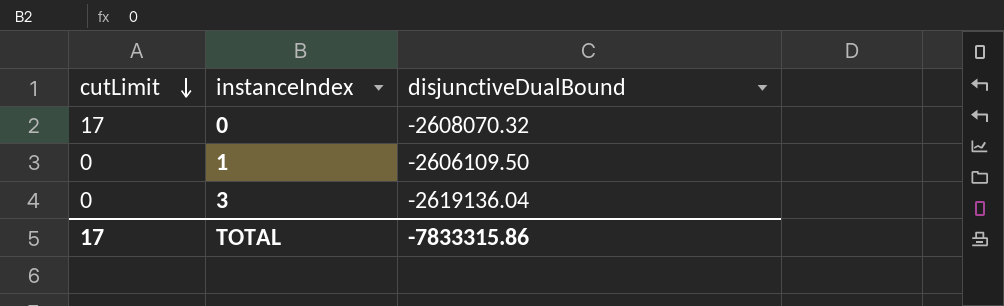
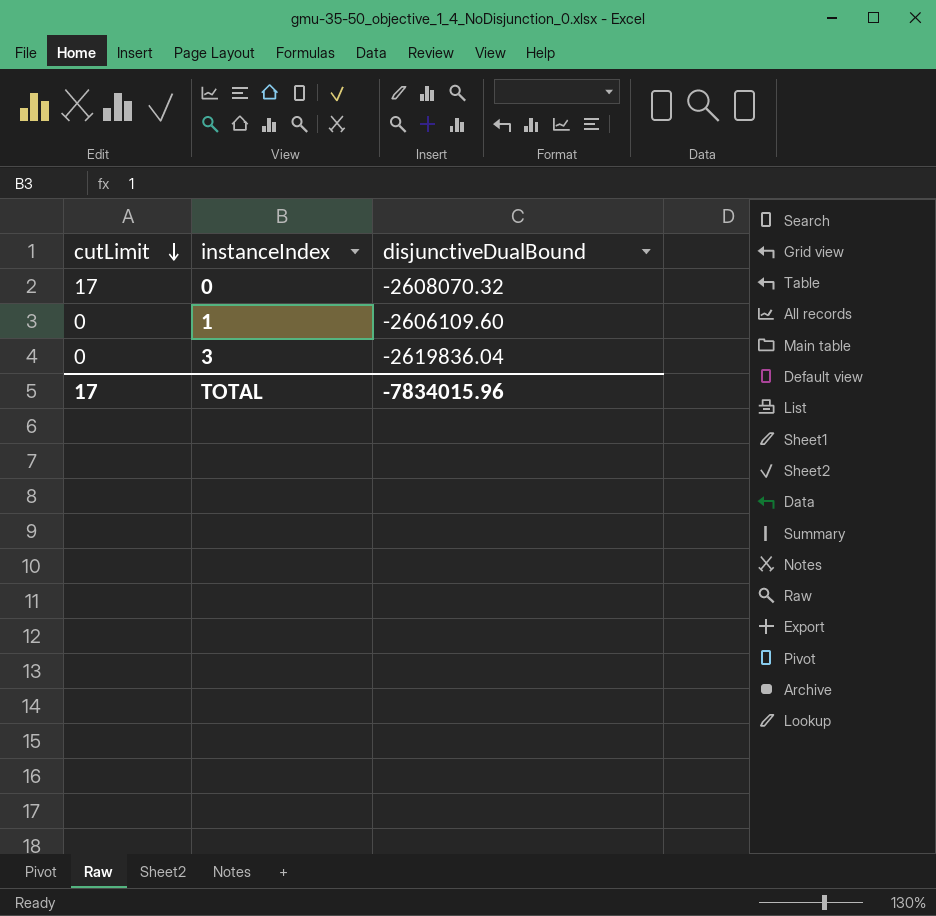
1 | disjunctiveDualBound: -2606109.50 -> -2606109.60
3 | disjunctiveDualBound: -2619136.04 -> -2619836.04
TOTAL | disjunctiveDualBound: -7833315.86 -> -7834015.96

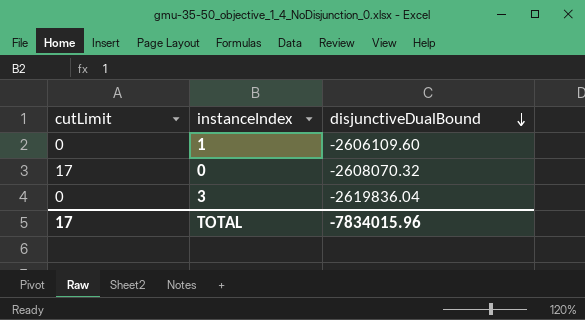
row order: cutLimit descending -> disjunctiveDualBound descending

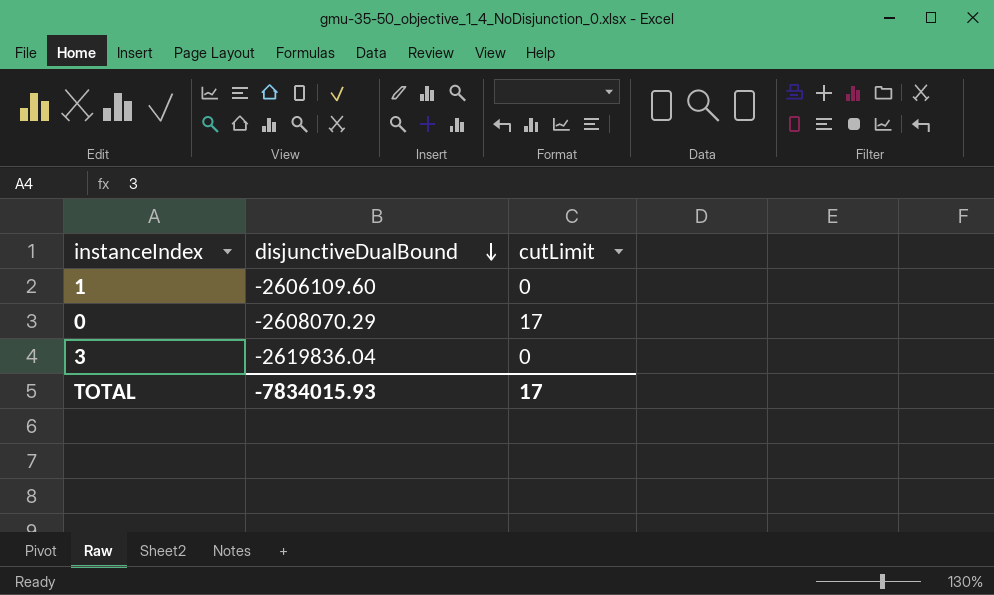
column cutLimit | position: 1 -> 3
0 | disjunctiveDualBound: -2608070.32 -> -2608070.29
TOTAL | disjunctiveDualBound: -7834015.96 -> -7834015.93

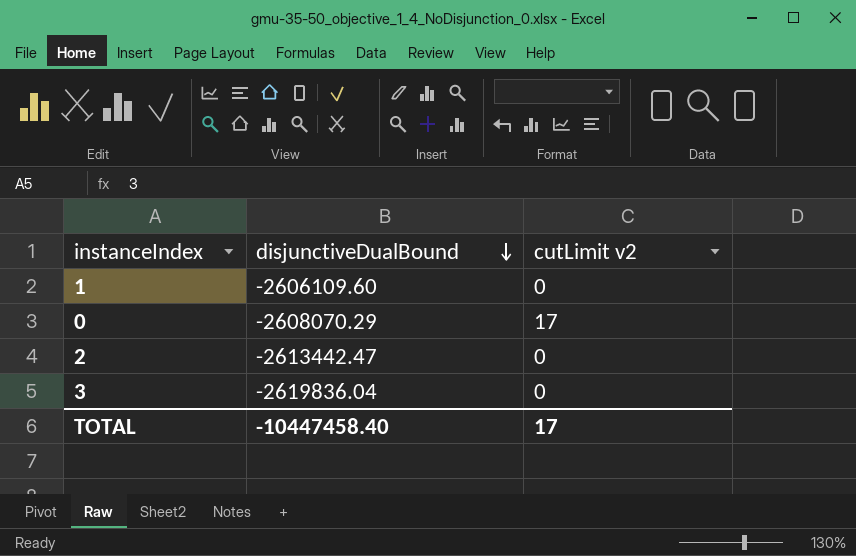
column name: cutLimit -> cutLimit v2
row 2: none -> -2613442.47 | 0
TOTAL | disjunctiveDualBound: -7834015.93 -> -10447458.40

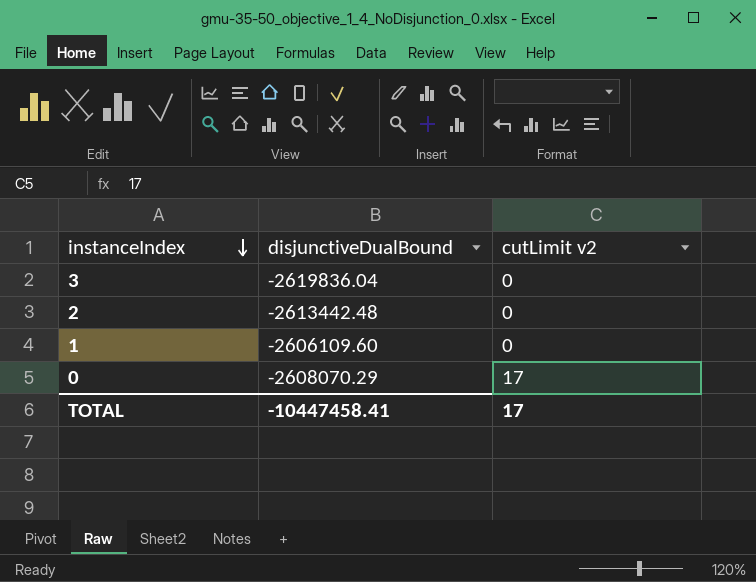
row order: disjunctiveDualBound descending -> instanceIndex descending
2 | disjunctiveDualBound: -2613442.47 -> -2613442.48
TOTAL | disjunctiveDualBound: -10447458.40 -> -10447458.41

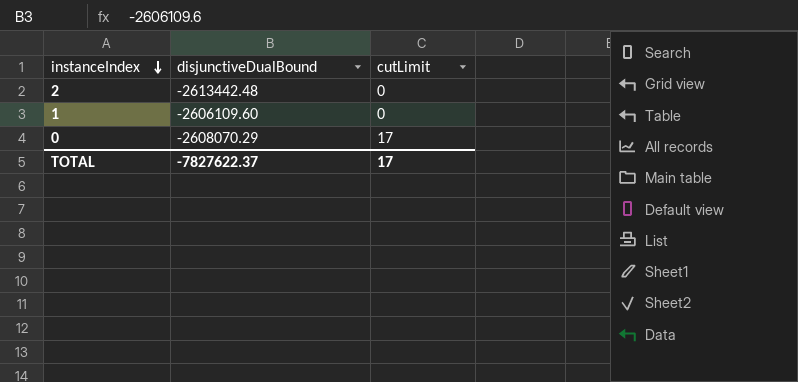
column name: cutLimit v2 -> cutLimit
row 3: -2619836.04 | 0 -> none
TOTAL | disjunctiveDualBound: -10447458.41 -> -7827622.37

